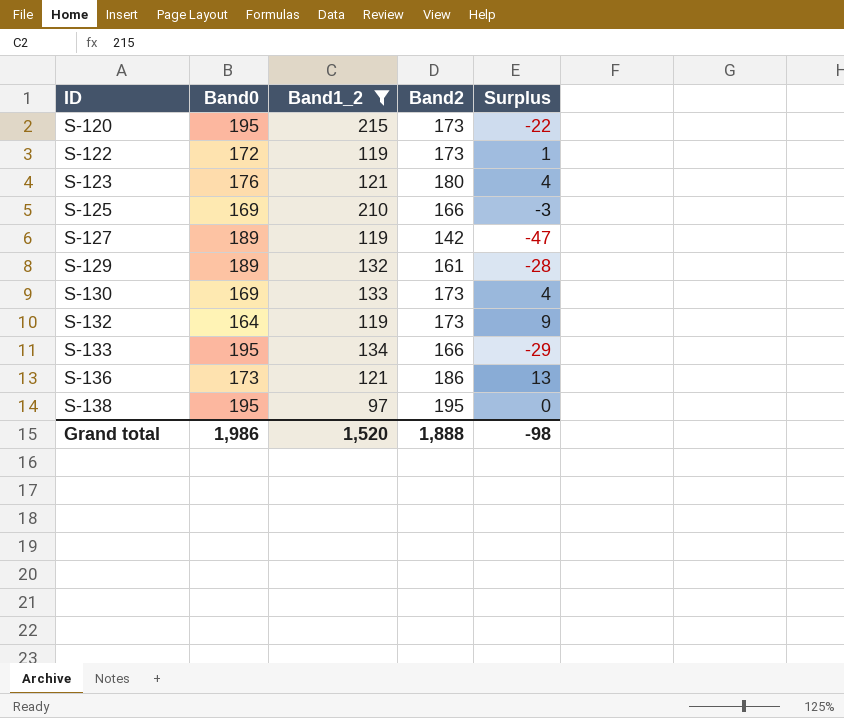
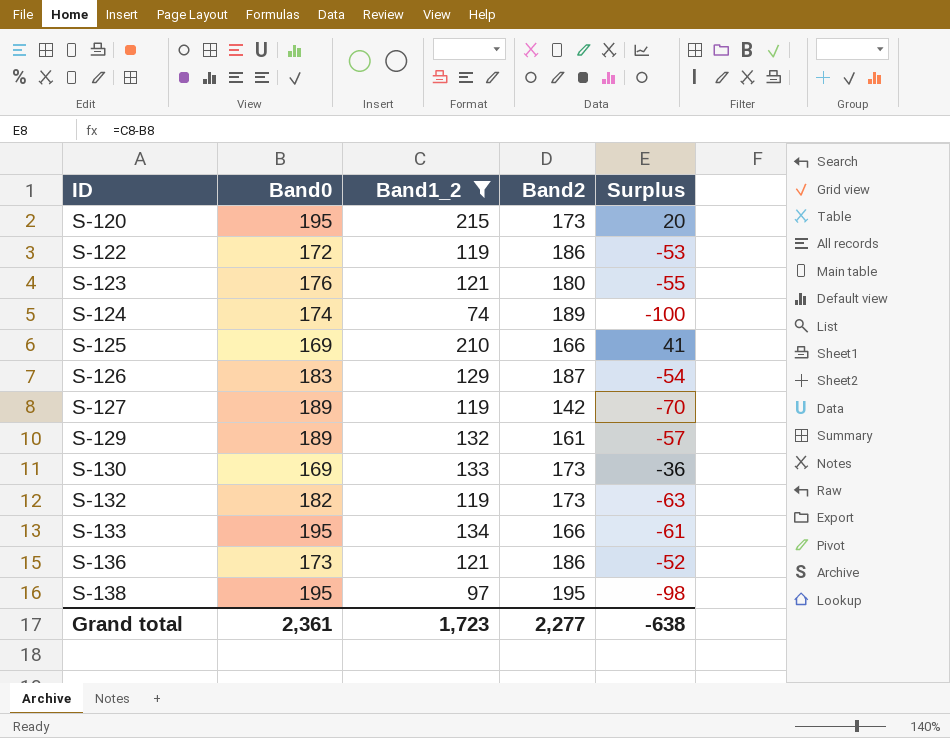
column Surplus | formula: [Band2] - [Band0] -> [Band1_2] - [Band0]
S-122 | Band2: 173 -> 186
row S-124: none -> 174 | 74 | 189 | -100
row S-126: none -> 183 | 129 | 187 | -54
S-132 | Band0: 164 -> 182
Grand total | Band0: 1,986 -> 2,361
Grand total | Band1_2: 1,520 -> 1,723
Grand total | Band2: 1,888 -> 2,277
Grand total | Surplus: -98 -> -638

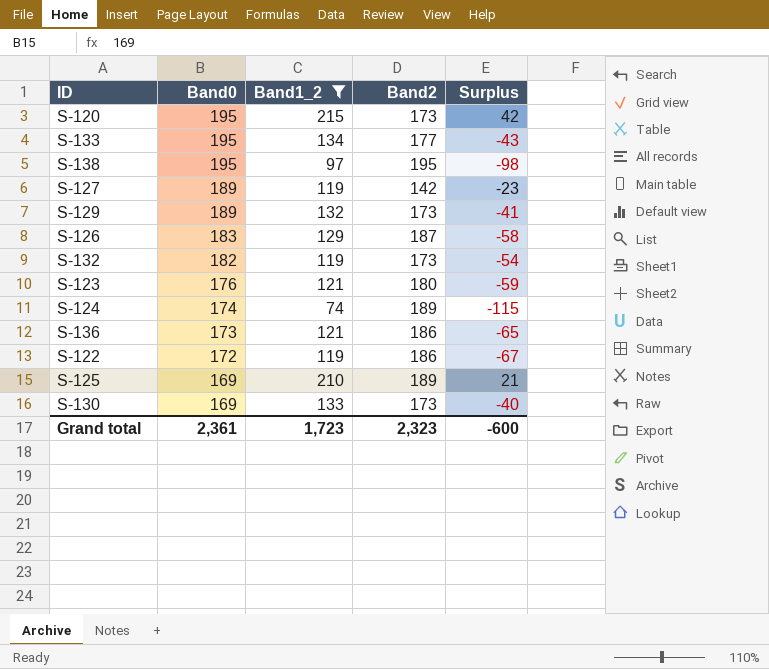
row order: ID ascending -> Band0 descending
column Surplus | formula: [Band1_2] - [Band0] -> [Band1_2] - [Band2]
S-133 | Band2: 166 -> 177
S-129 | Band2: 161 -> 173
S-125 | Band2: 166 -> 189
Grand total | Band2: 2,277 -> 2,323
Grand total | Surplus: -638 -> -600

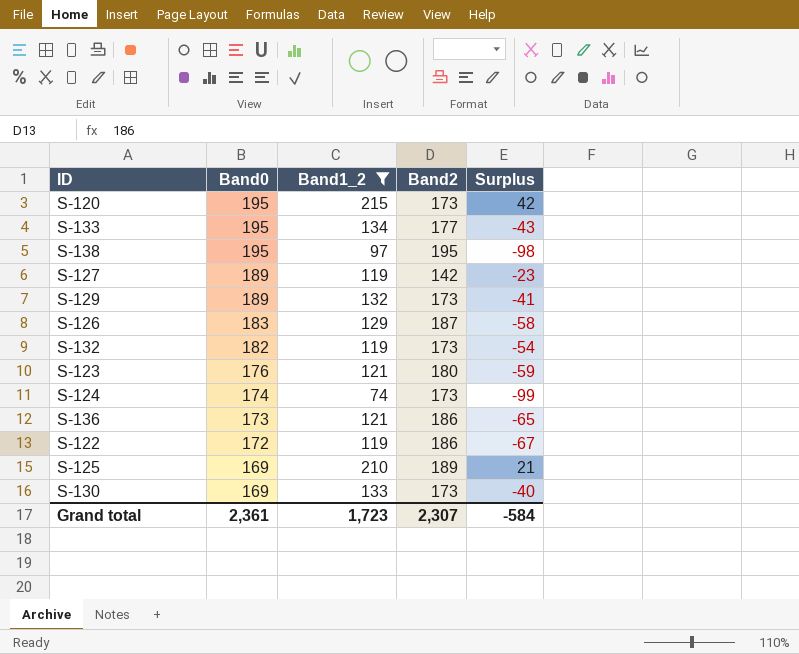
S-124 | Band2: 189 -> 173
S-124 | Surplus: -115 -> -99
Grand total | Band2: 2,323 -> 2,307
Grand total | Surplus: -600 -> -584

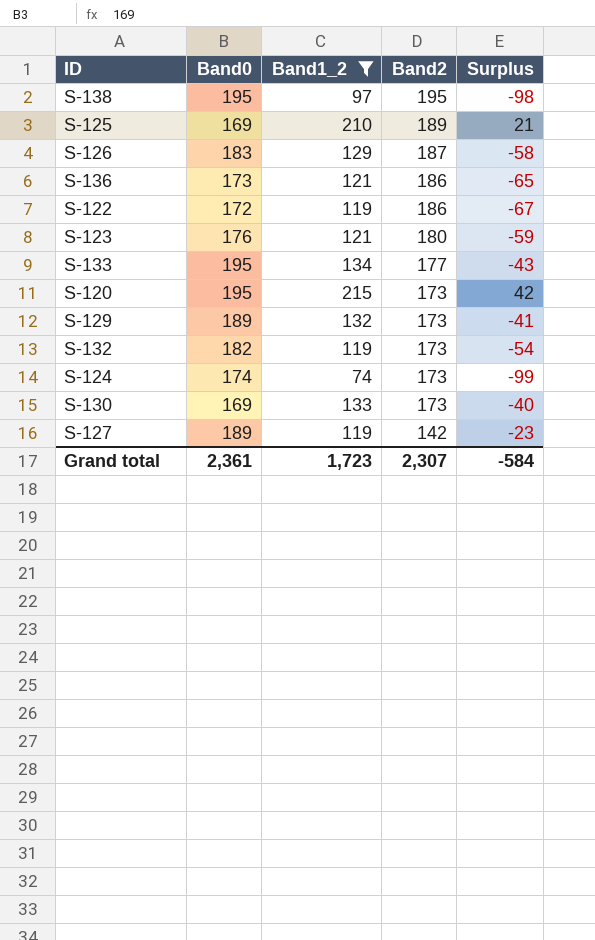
row order: Band0 descending -> Band2 descending

